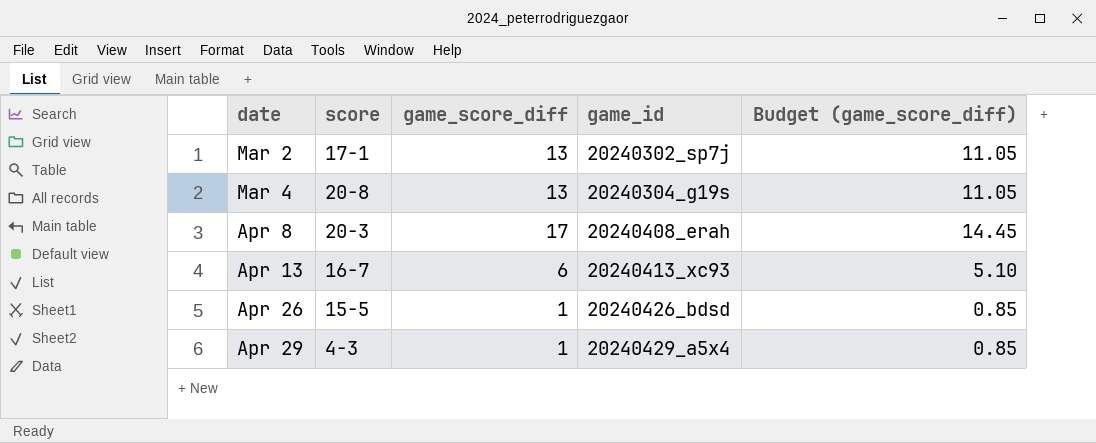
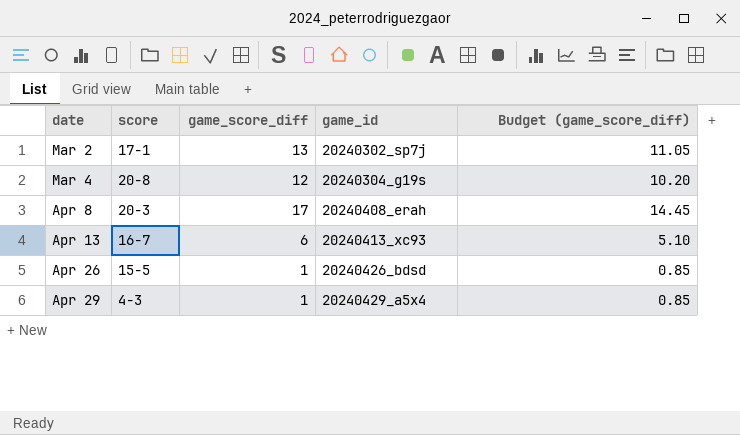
Mar 4 | game_score_diff: 13 -> 12
Mar 4 | Budget (game_score_diff): 11.05 -> 10.20

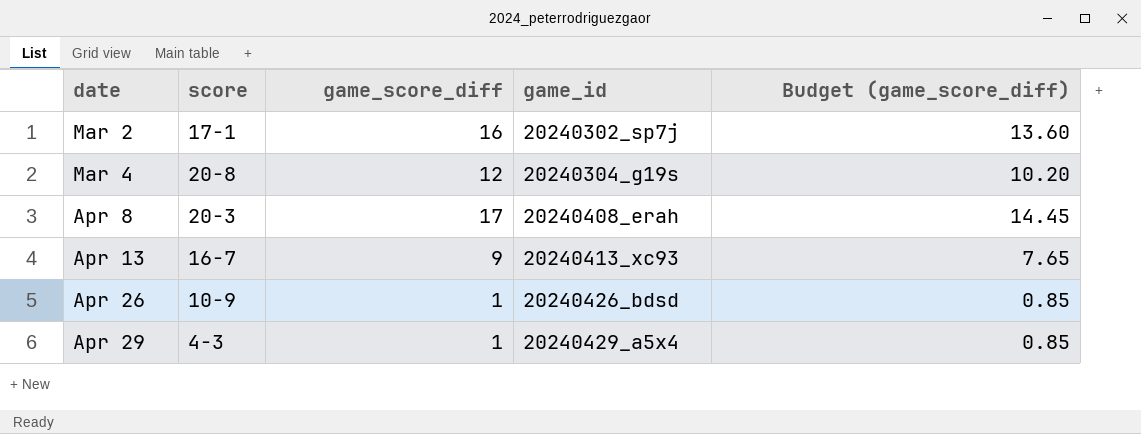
Mar 2 | game_score_diff: 13 -> 16
Mar 2 | Budget (game_score_diff): 11.05 -> 13.60
Apr 13 | game_score_diff: 6 -> 9
Apr 13 | Budget (game_score_diff): 5.10 -> 7.65
Apr 26 | score: 15-5 -> 10-9

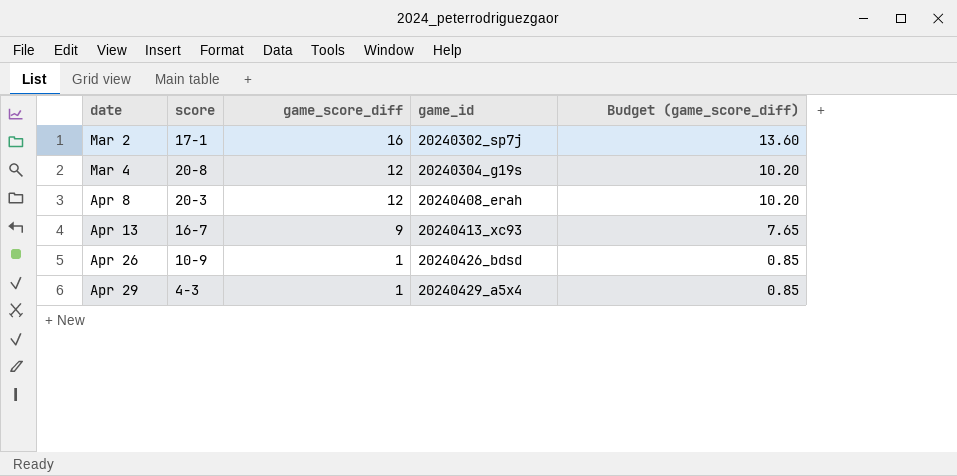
Apr 8 | game_score_diff: 17 -> 12
Apr 8 | Budget (game_score_diff): 14.45 -> 10.20

